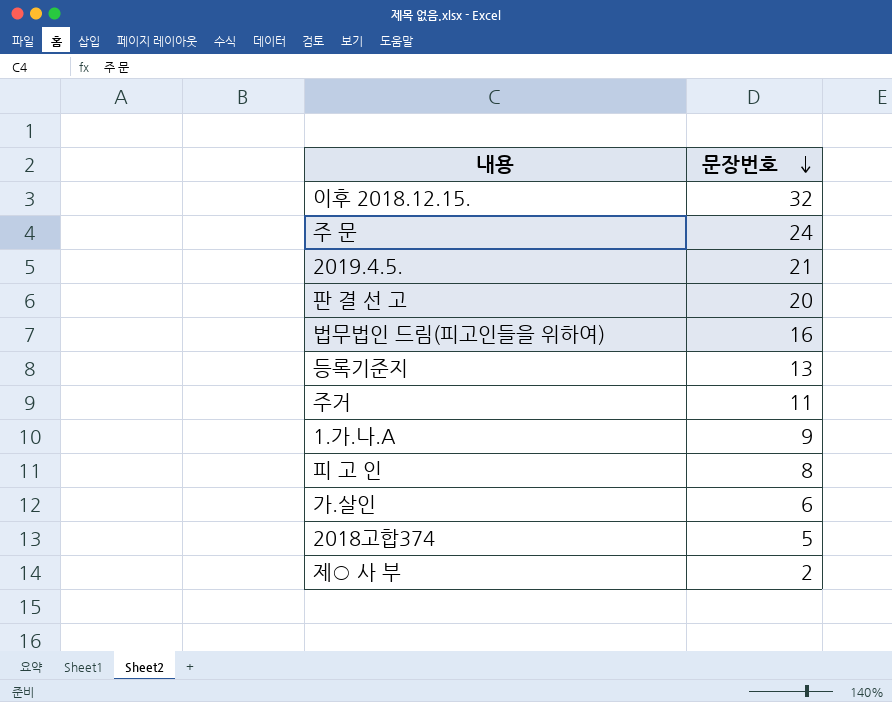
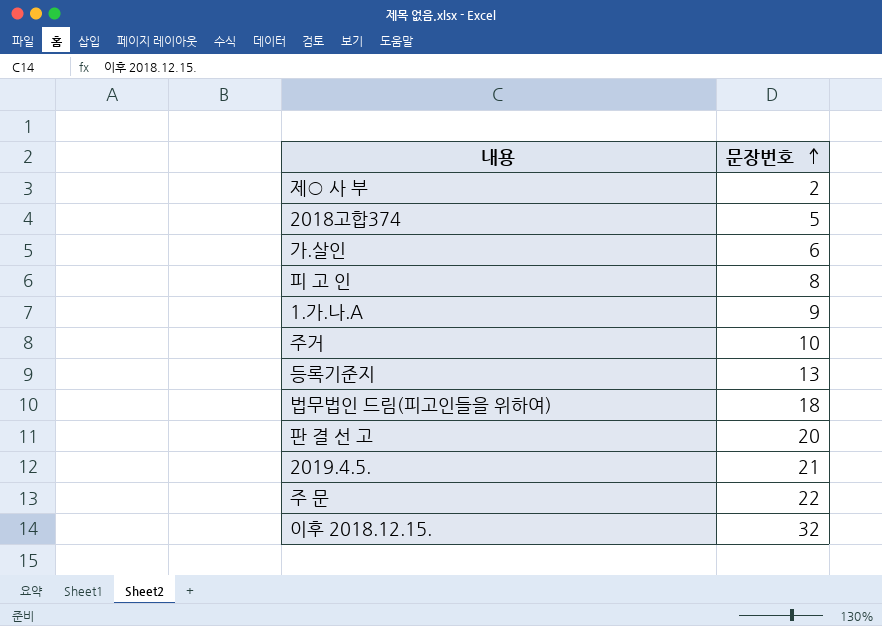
row order: 문장번호 descending -> 문장번호 ascending
주거 | 문장번호: 11 -> 10
법무법인 드림(피고인들을 위하여) | 문장번호: 16 -> 18
주 문 | 문장번호: 24 -> 22

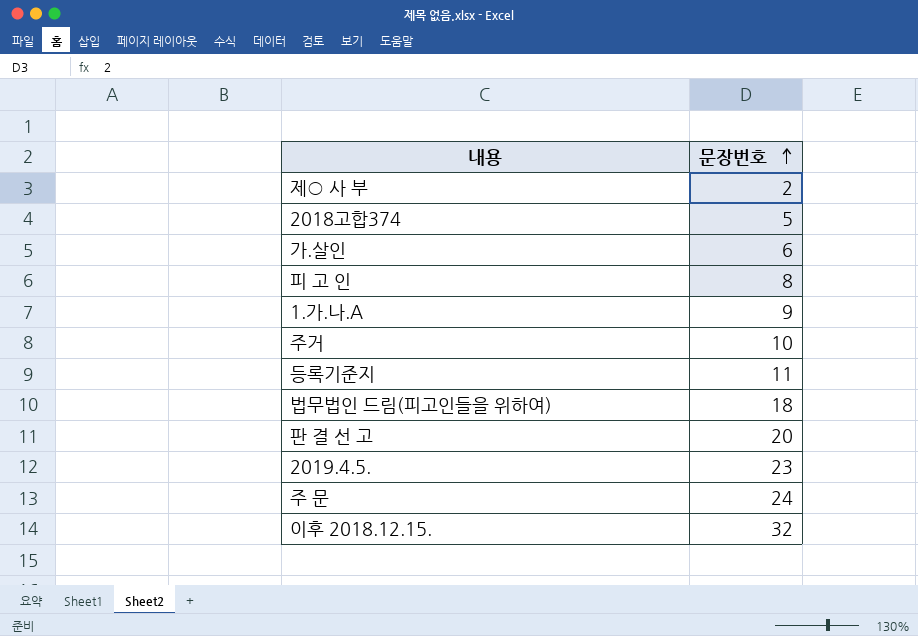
등록기준지 | 문장번호: 13 -> 11
2019.4.5. | 문장번호: 21 -> 23
주 문 | 문장번호: 22 -> 24

